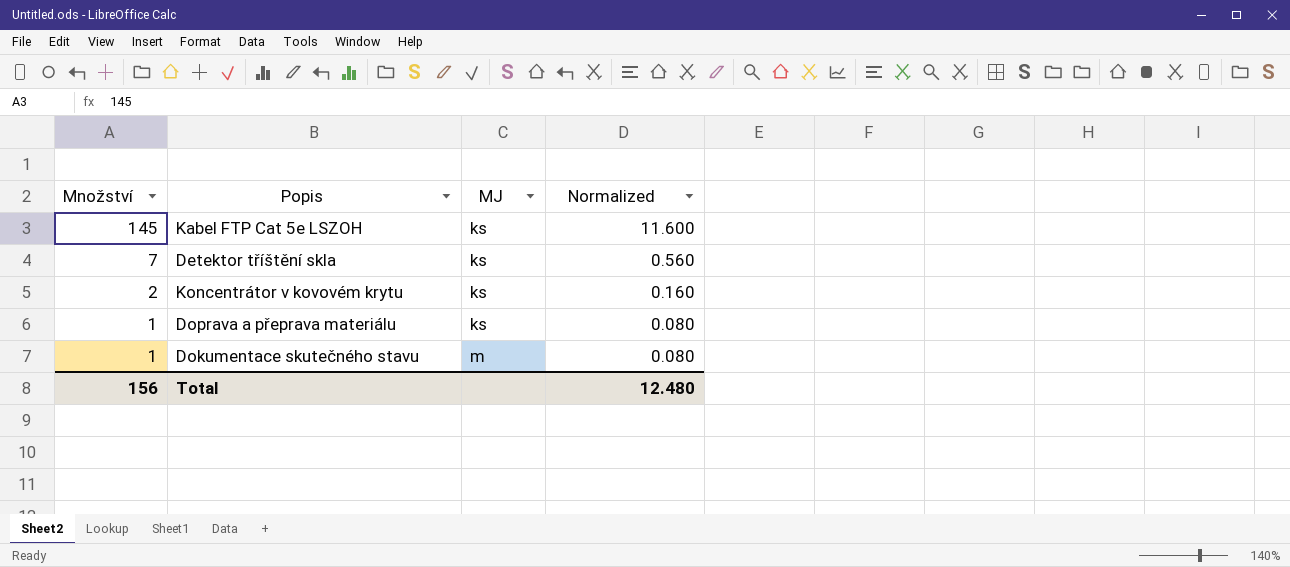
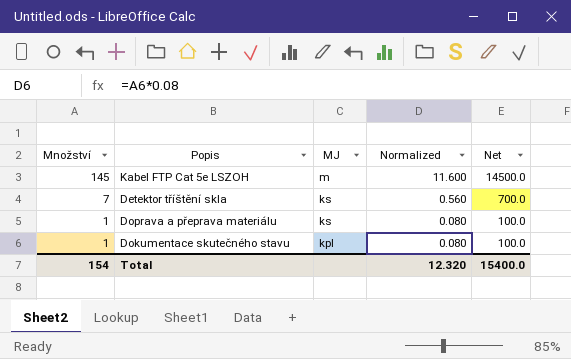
column Net | formula: none -> [Množství] * 100
row Koncentrátor v kovovém krytu: 2 | ks | 0.160 -> none
Kabel FTP Cat 5e LSZOH | MJ: ks -> m
Dokumentace skutečného stavu | MJ: m -> kpl
Total | Množství: 156 -> 154
Total | Normalized: 12.480 -> 12.320

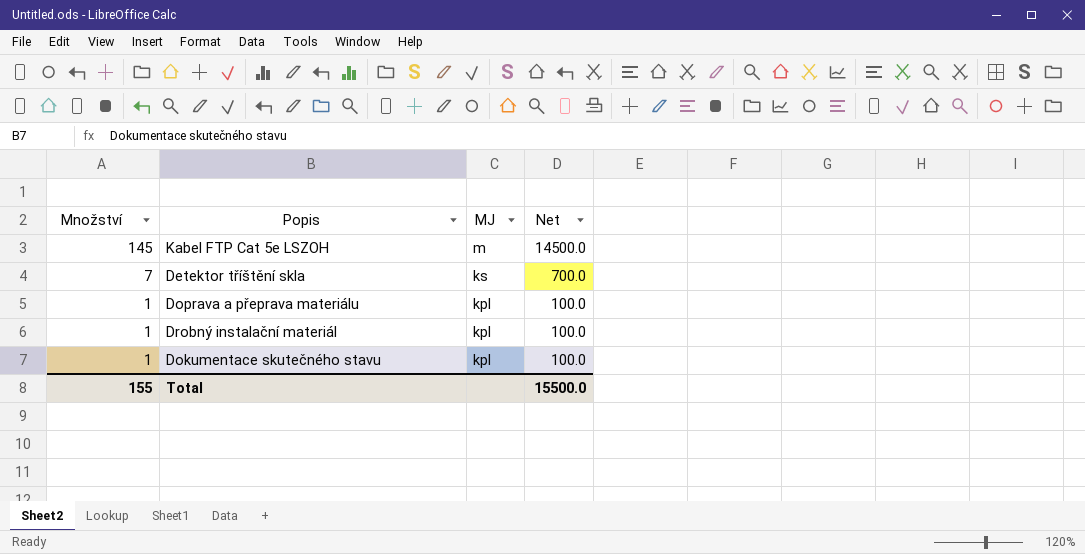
column Normalized | formula: [Množství] * 0.08 -> none
Doprava a přeprava materiálu | MJ: ks -> kpl
row Drobný instalační materiál: none -> 1 | kpl | 100.0
Total | Množství: 154 -> 155
Total | Net: 15400.0 -> 15500.0

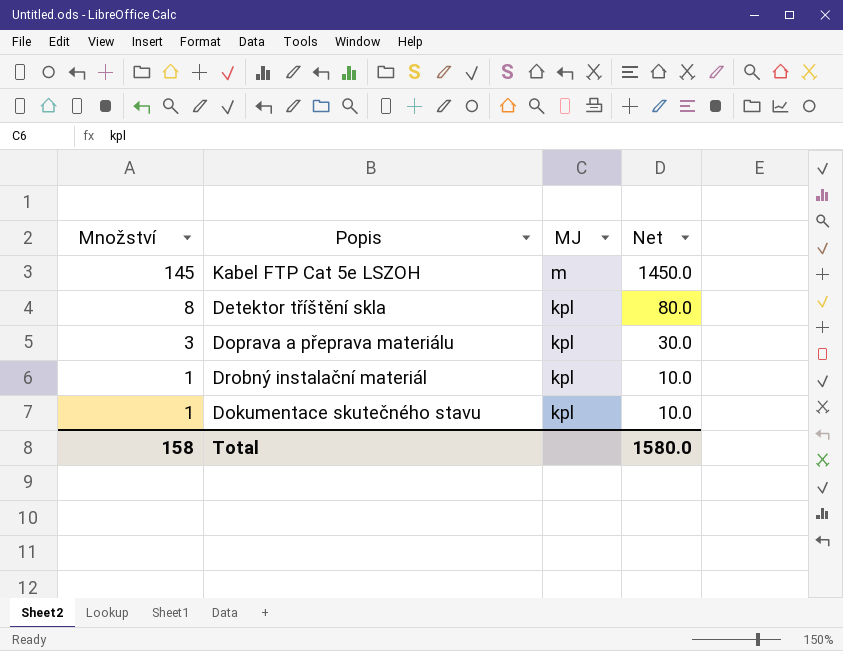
column Net | formula: [Množství] * 100 -> [Množství] * 10
Detektor tříštění skla | Množství: 7 -> 8
Detektor tříštění skla | MJ: ks -> kpl
Doprava a přeprava materiálu | Množství: 1 -> 3
Total | Množství: 155 -> 158
Total | Net: 15500.0 -> 1580.0

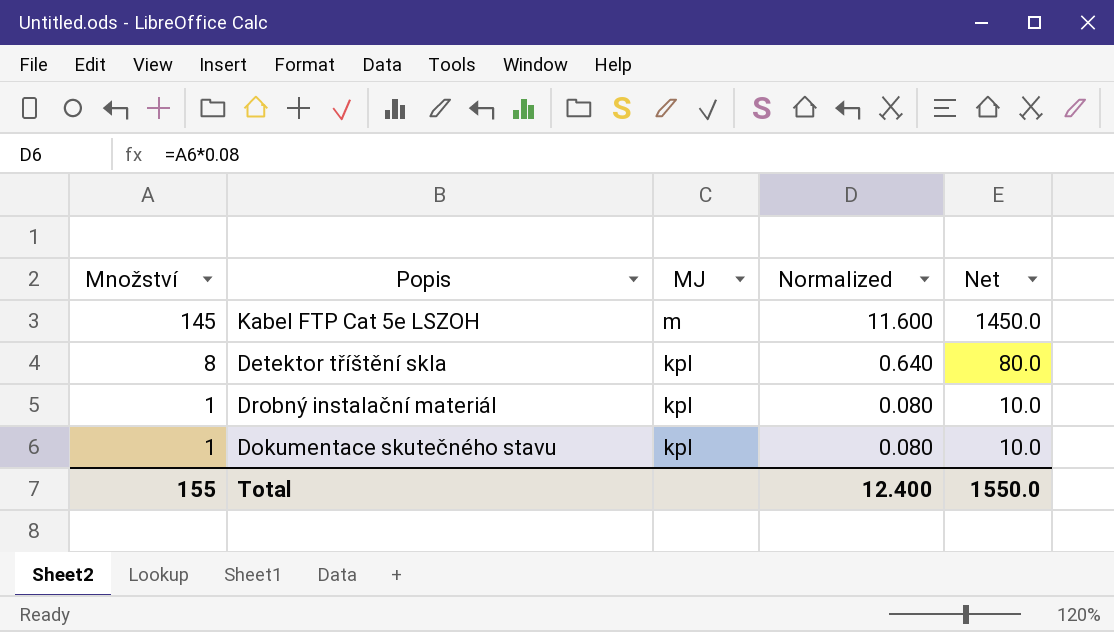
column Normalized | formula: none -> [Množství] * 0.08
row Doprava a přeprava materiálu: 3 | kpl | 30.0 -> none
Total | Množství: 158 -> 155
Total | Net: 1580.0 -> 1550.0

